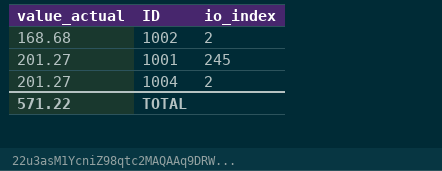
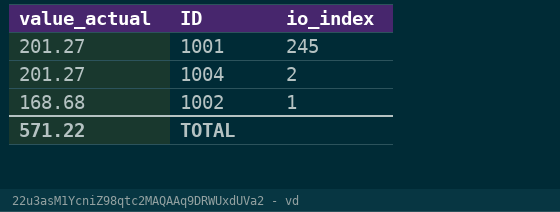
row order: value_actual ascending -> value_actual descending
1002 | io_index: 2 -> 1

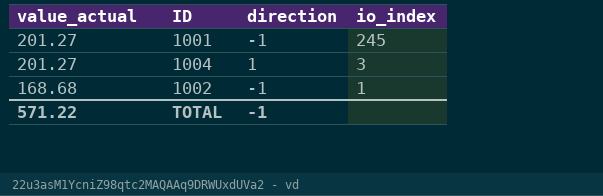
column direction | position: none -> 3
1004 | io_index: 2 -> 3

